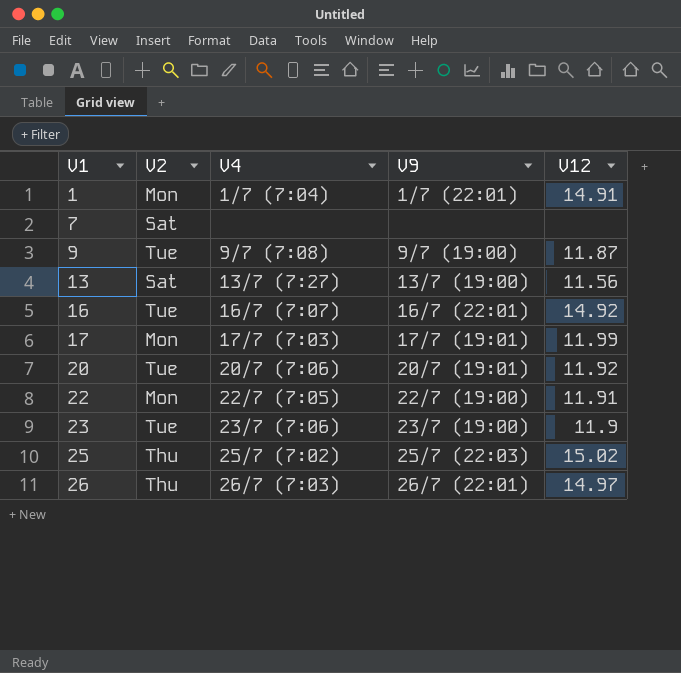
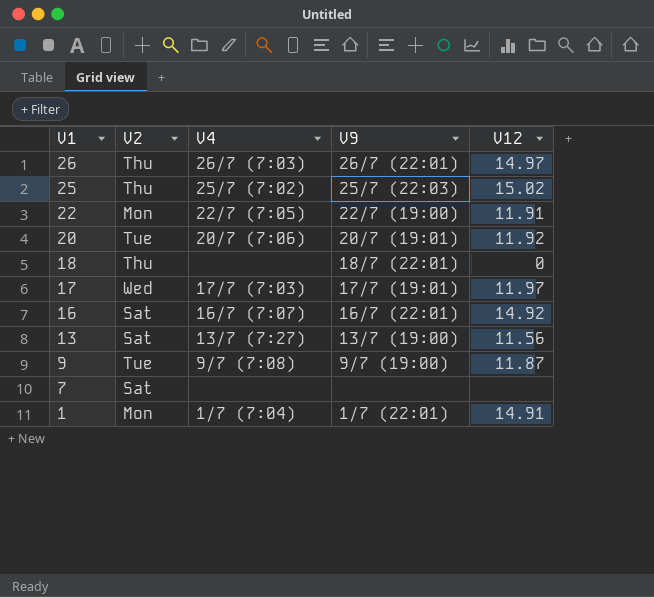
row order: V1 ascending -> V1 descending
row 23: Tue | 23/7 (7:06) | 23/7 (19:00) | 11.9 -> none
row 18: none -> Thu | none | 18/7 (22:01) | 0
17 | V2: Mon -> Wed
17 | V12: 11.99 -> 11.97
16 | V2: Tue -> Sat

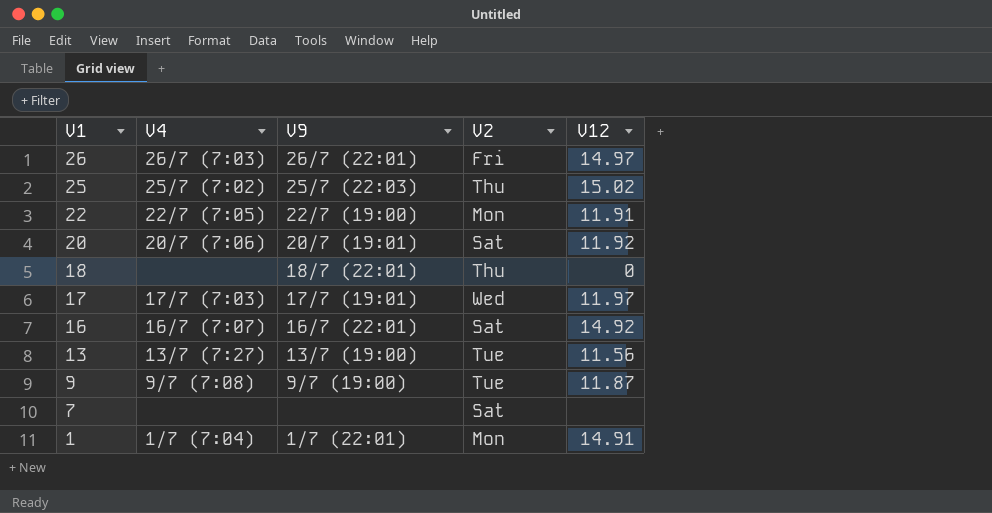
column V2 | position: 2 -> 4
26 | V2: Thu -> Fri
20 | V2: Tue -> Sat
13 | V2: Sat -> Tue

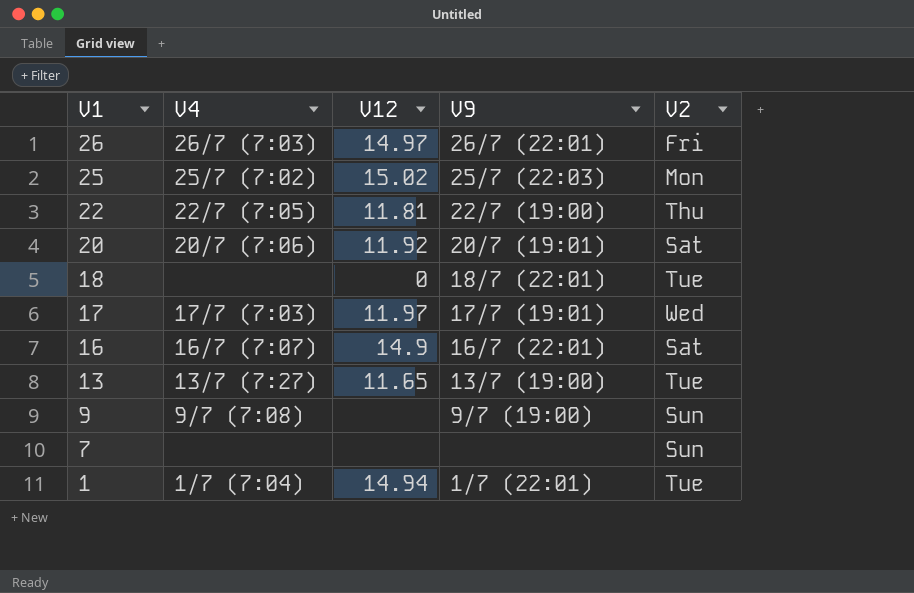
column V12 | position: 5 -> 3
25 | V2: Thu -> Mon
22 | V12: 11.91 -> 11.81
22 | V2: Mon -> Thu
18 | V2: Thu -> Tue
16 | V12: 14.92 -> 14.9
13 | V12: 11.56 -> 11.65
9 | V12: 11.87 -> none
9 | V2: Tue -> Sun
7 | V2: Sat -> Sun
1 | V12: 14.91 -> 14.94
1 | V2: Mon -> Tue

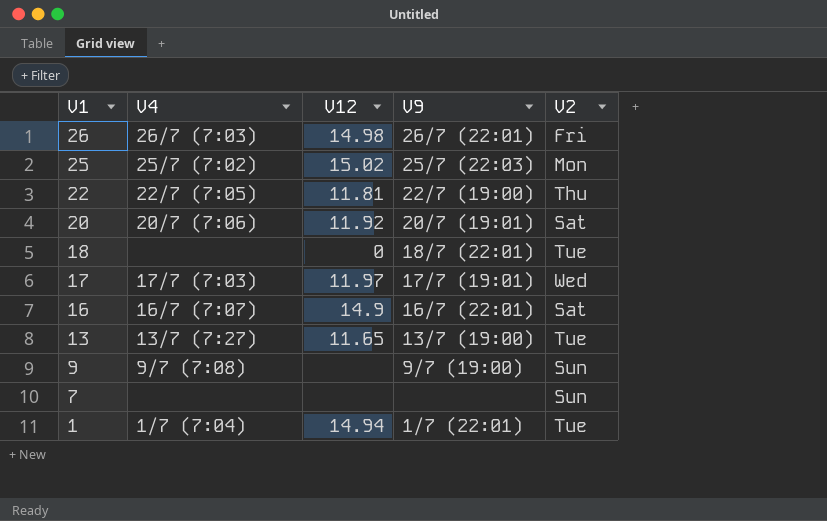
26 | V12: 14.97 -> 14.98

